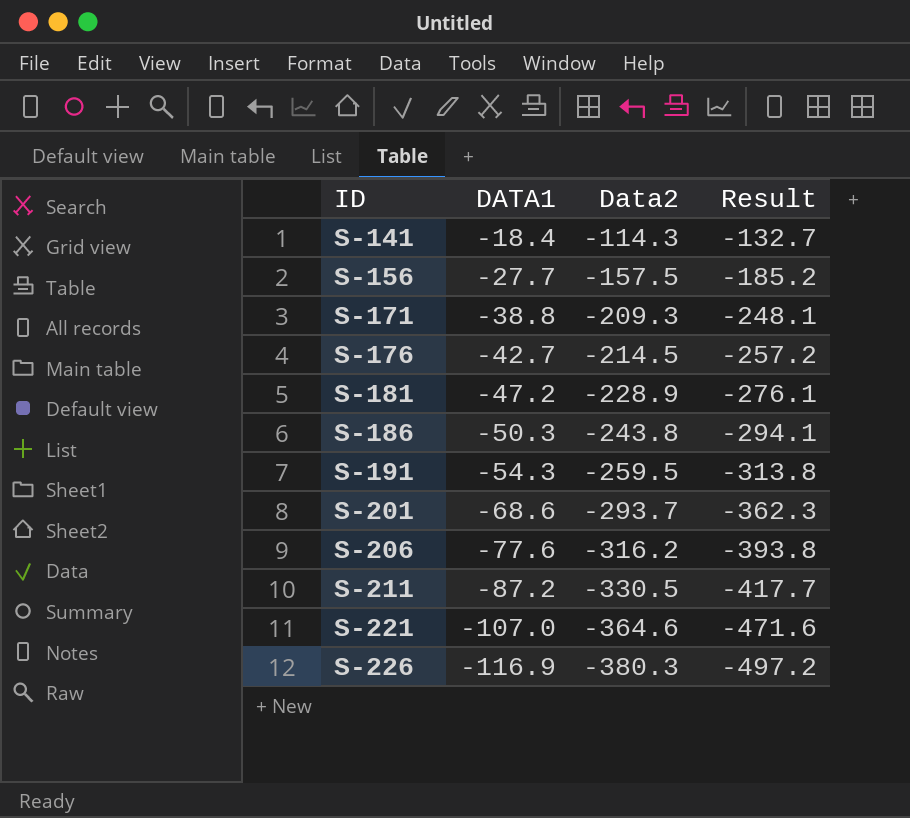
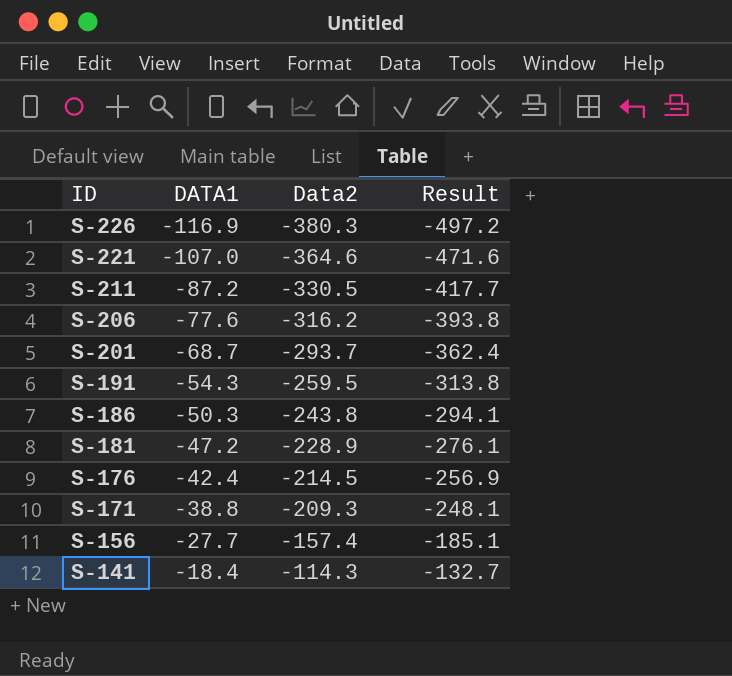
row order: ID ascending -> ID descending
S-201 | DATA1: -68.6 -> -68.7
S-201 | Result: -362.3 -> -362.4
S-176 | DATA1: -42.7 -> -42.4
S-176 | Result: -257.2 -> -256.9
S-156 | Data2: -157.5 -> -157.4
S-156 | Result: -185.2 -> -185.1

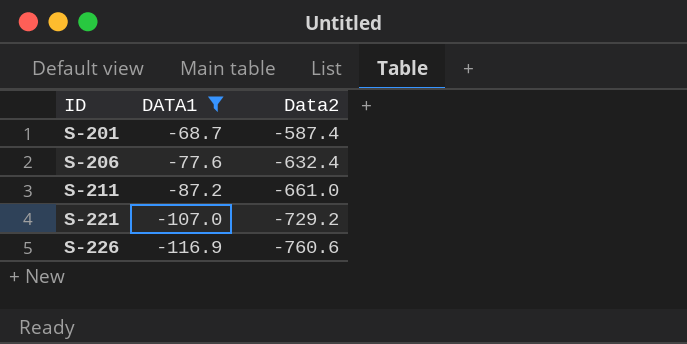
filter: none -> DATA1 <= -68.7
row order: ID descending -> ID ascending
column Result | formula: [DATA1] + [Data2] -> none
S-201 | Data2: -293.7 -> -587.4
S-206 | Data2: -316.2 -> -632.4
S-211 | Data2: -330.5 -> -661.0
S-221 | Data2: -364.6 -> -729.2
S-226 | Data2: -380.3 -> -760.6

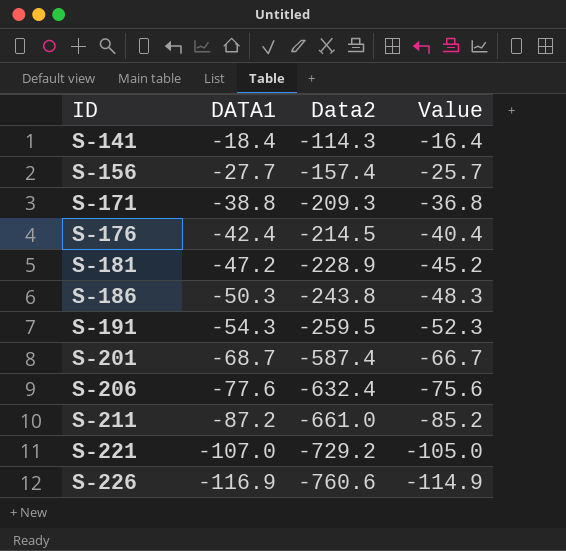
filter: DATA1 <= -68.7 -> none
column Value | formula: none -> [DATA1] + 2

